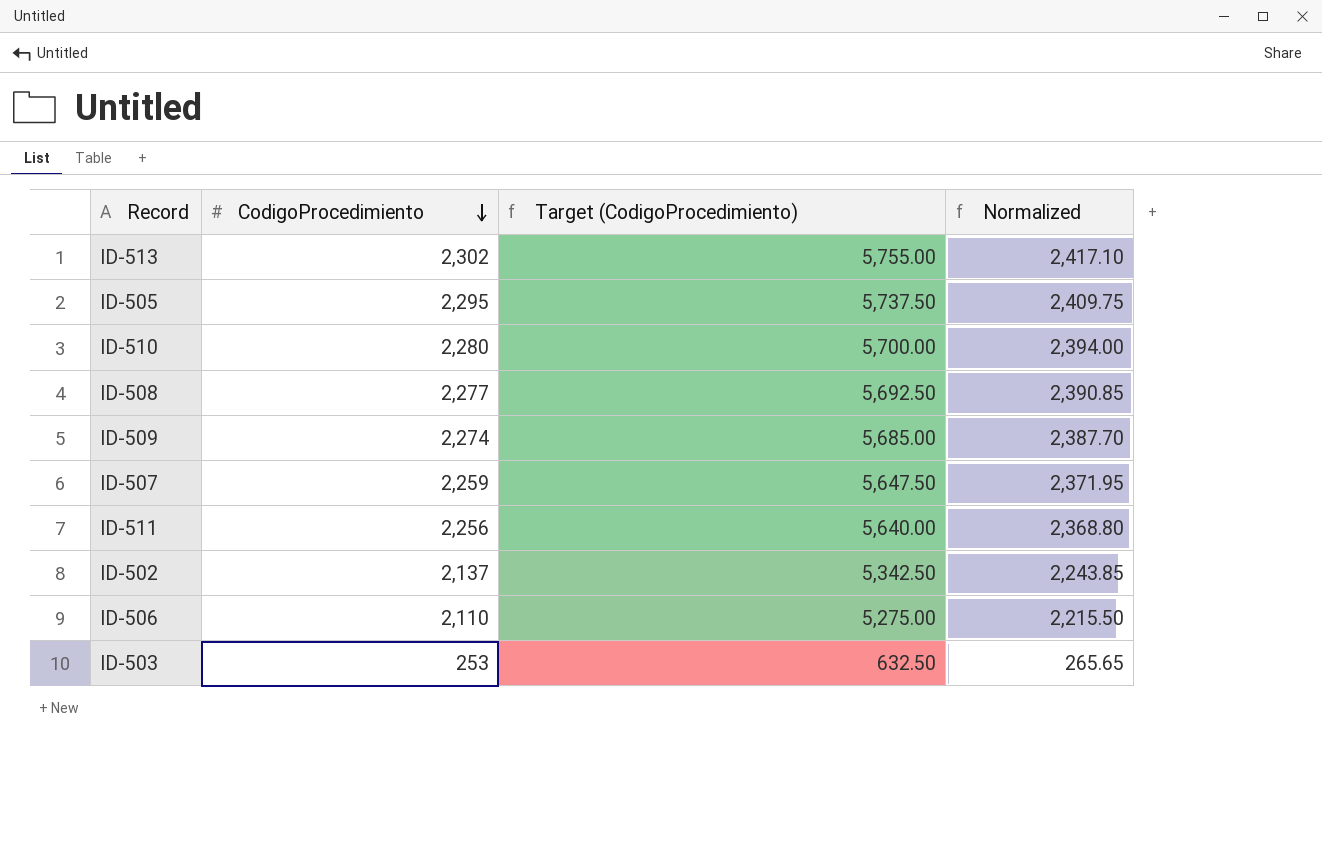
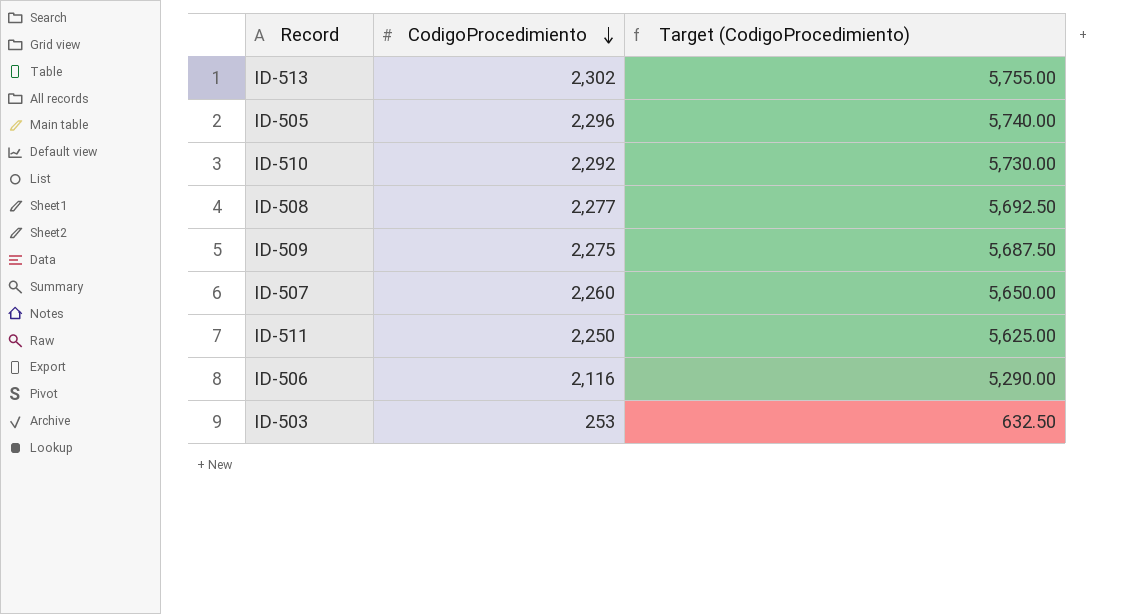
column Normalized | formula: [CodigoProcedimiento] * 1.05 -> none
row ID-502: 2,137 | 5,342.50 | 2,243.85 -> none
ID-505 | CodigoProcedimiento: 2,295 -> 2,296
ID-505 | Target (CodigoProcedimiento): 5,737.50 -> 5,740.00
ID-510 | CodigoProcedimiento: 2,280 -> 2,292
ID-510 | Target (CodigoProcedimiento): 5,700.00 -> 5,730.00
ID-509 | CodigoProcedimiento: 2,274 -> 2,275
ID-509 | Target (CodigoProcedimiento): 5,685.00 -> 5,687.50
ID-507 | CodigoProcedimiento: 2,259 -> 2,260
ID-507 | Target (CodigoProcedimiento): 5,647.50 -> 5,650.00
ID-511 | CodigoProcedimiento: 2,256 -> 2,250
ID-511 | Target (CodigoProcedimiento): 5,640.00 -> 5,625.00
ID-506 | CodigoProcedimiento: 2,110 -> 2,116
ID-506 | Target (CodigoProcedimiento): 5,275.00 -> 5,290.00

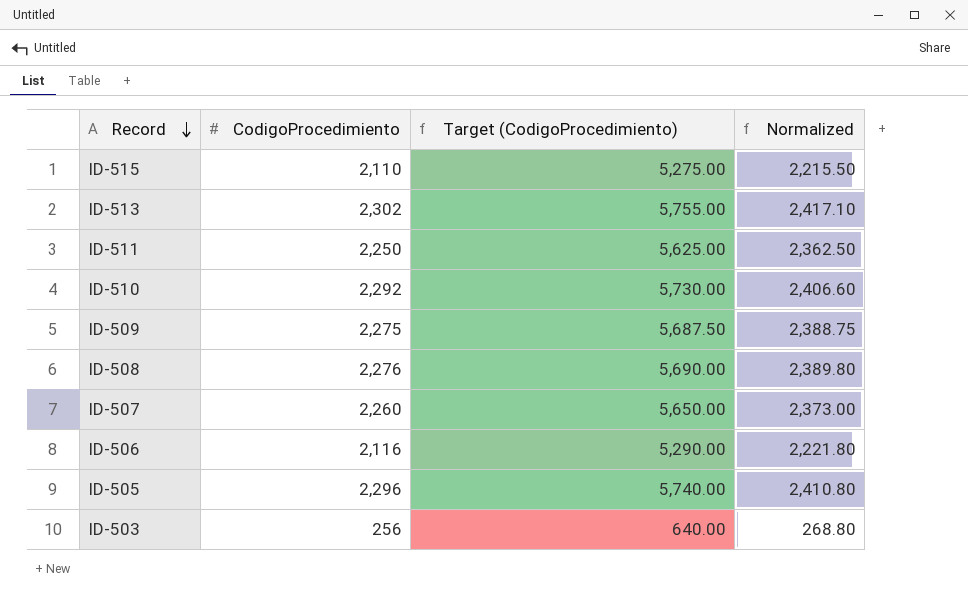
row order: CodigoProcedimiento descending -> Record descending
column Normalized | formula: none -> [CodigoProcedimiento] * 1.05
row ID-515: none -> 2,110 | 5,275.00 | 2,215.50
ID-508 | CodigoProcedimiento: 2,277 -> 2,276
ID-508 | Target (CodigoProcedimiento): 5,692.50 -> 5,690.00
ID-503 | CodigoProcedimiento: 253 -> 256
ID-503 | Target (CodigoProcedimiento): 632.50 -> 640.00

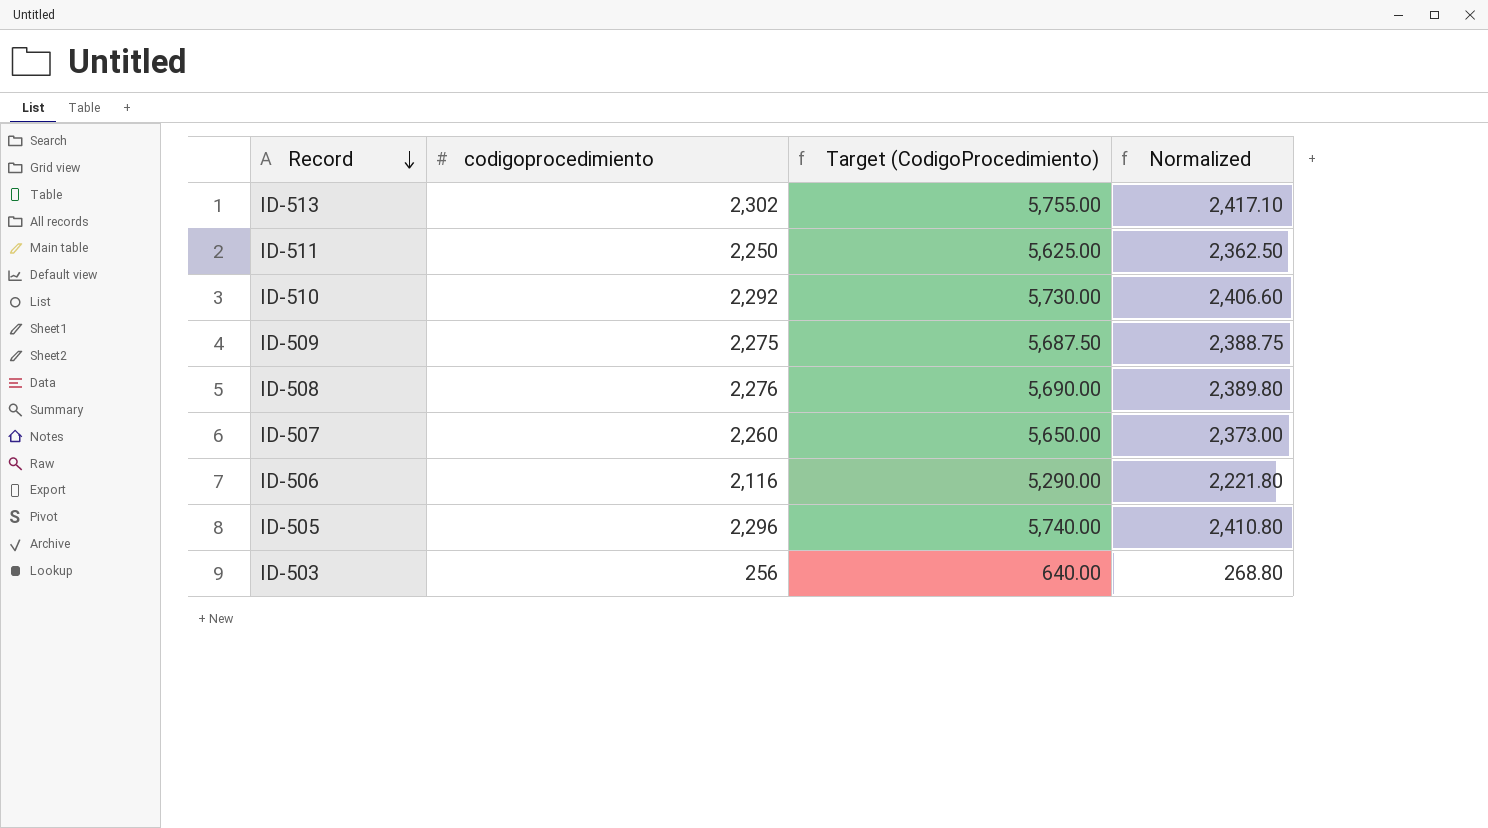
column name: CodigoProcedimiento -> codigoprocedimiento
row ID-515: 2,110 | 5,275.00 | 2,215.50 -> none

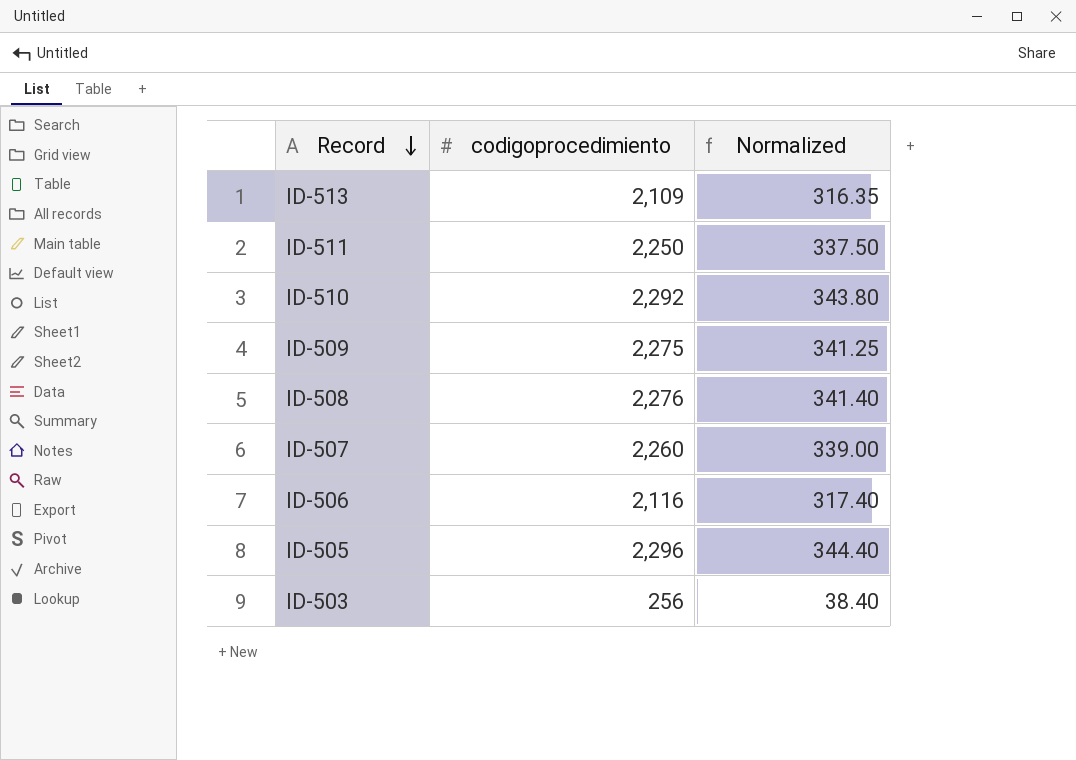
column Target (CodigoProcedimiento) | formula: [codigoprocedimiento] * 2.5 -> none
column Normalized | formula: [codigoprocedimiento] * 1.05 -> [codigoprocedimiento] * 0.15
ID-513 | codigoprocedimiento: 2,302 -> 2,109

